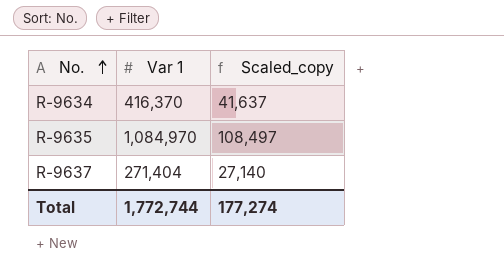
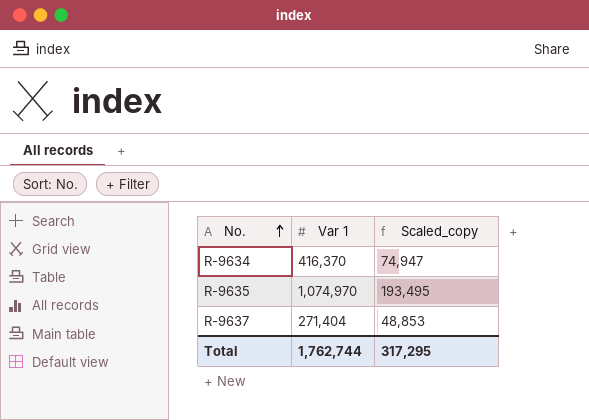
column Scaled_copy | formula: [Var 1] * 0.1 -> [Var 1] * 0.18
R-9635 | Var 1: 1,084,970 -> 1,074,970
Total | Var 1: 1,772,744 -> 1,762,744
Total | Scaled_copy: 177,274 -> 317,295

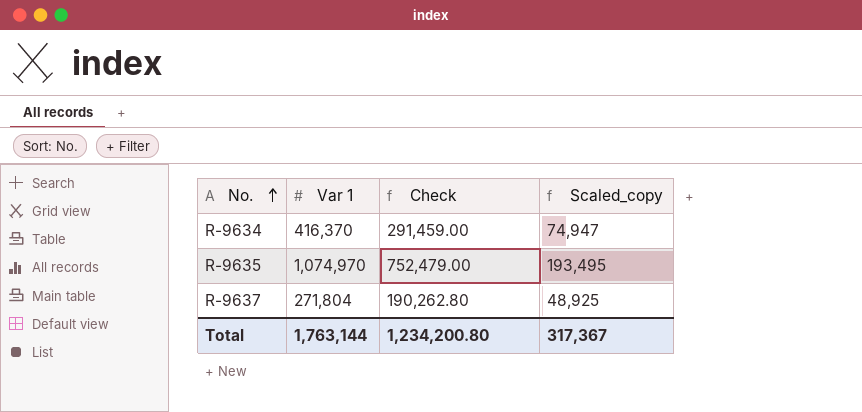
column Check | formula: none -> [Var 1] * 0.7
R-9637 | Var 1: 271,404 -> 271,804
R-9637 | Scaled_copy: 48,853 -> 48,925
Total | Var 1: 1,762,744 -> 1,763,144
Total | Scaled_copy: 317,295 -> 317,367

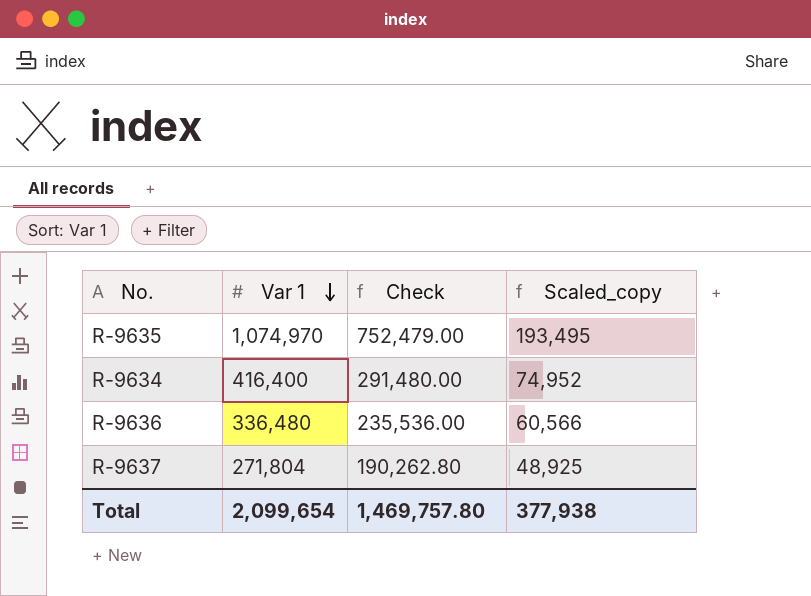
row order: No. ascending -> Var 1 descending
R-9634 | Var 1: 416,370 -> 416,400
R-9634 | Check: 291,459.00 -> 291,480.00
R-9634 | Scaled_copy: 74,947 -> 74,952
row R-9636: none -> 336,480 | 235,536.00 | 60,566
Total | Var 1: 1,763,144 -> 2,099,654
Total | Check: 1,234,200.80 -> 1,469,757.80
Total | Scaled_copy: 317,367 -> 377,938

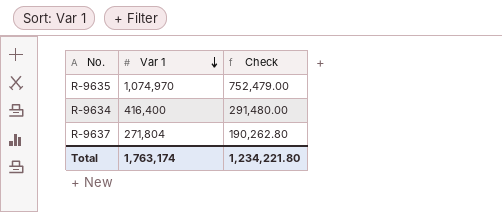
column Scaled_copy | formula: [Var 1] * 0.18 -> none
row R-9636: 336,480 | 235,536.00 | 60,566 -> none
Total | Var 1: 2,099,654 -> 1,763,174
Total | Check: 1,469,757.80 -> 1,234,221.80

